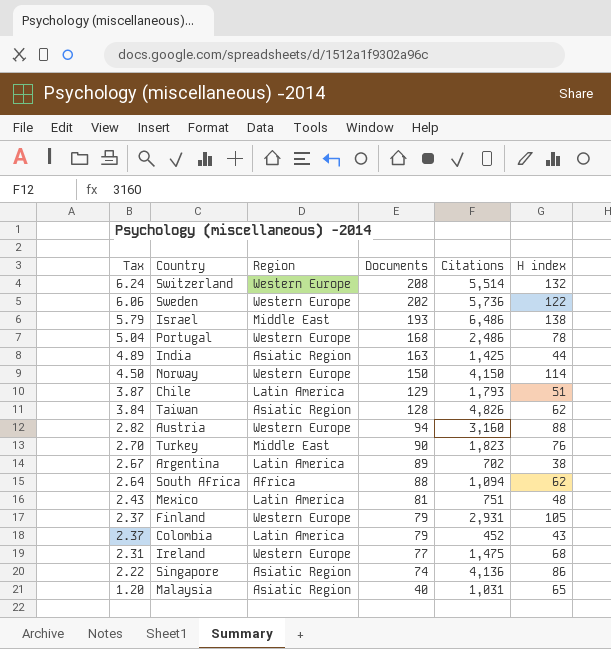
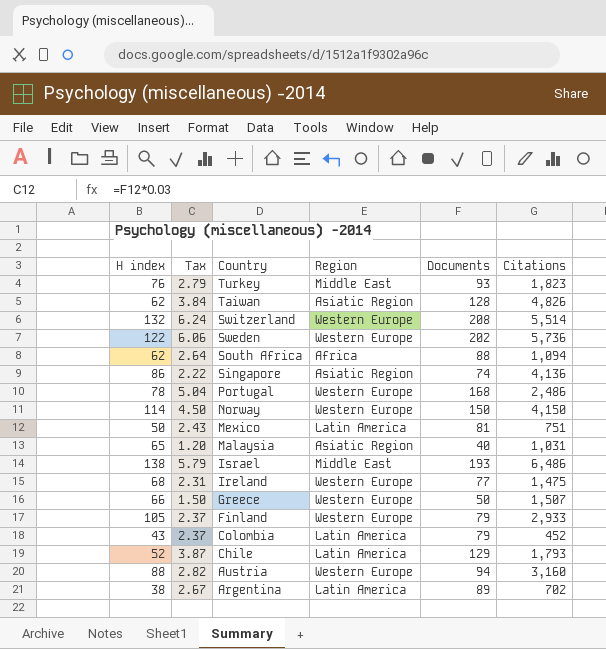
row order: Tax descending -> Country descending
column H index | position: 6 -> 1
row India: 4.89 | Asiatic Region | 163 | 1,425 | 44 -> none
Turkey | Tax: 2.70 -> 2.79
Turkey | Documents: 90 -> 93
Mexico | H index: 48 -> 50
row Greece: none -> 66 | 1.50 | Western Europe | 50 | 1,507
Finland | Citations: 2,931 -> 2,933
Chile | H index: 51 -> 52

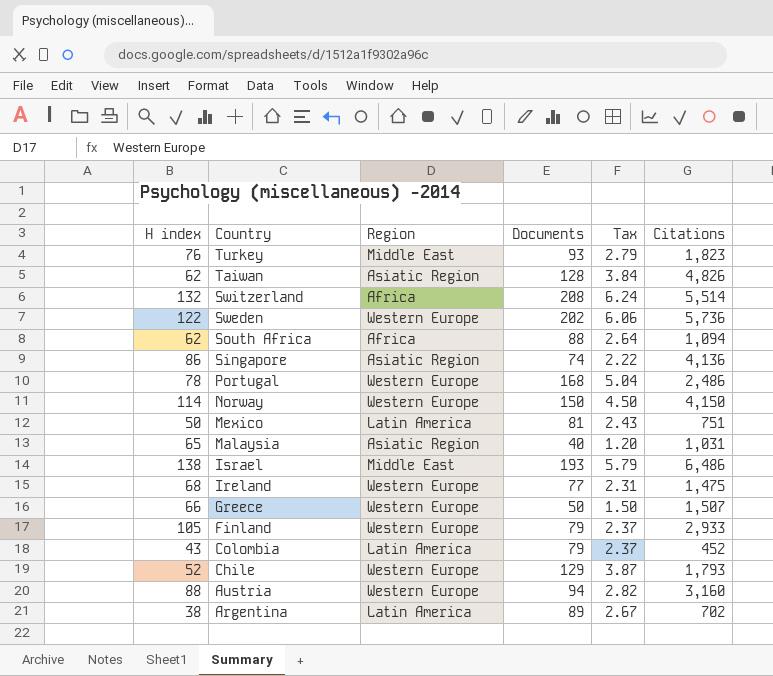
column Tax | position: 2 -> 5
Switzerland | Region: Western Europe -> Africa
Chile | Region: Latin America -> Western Europe

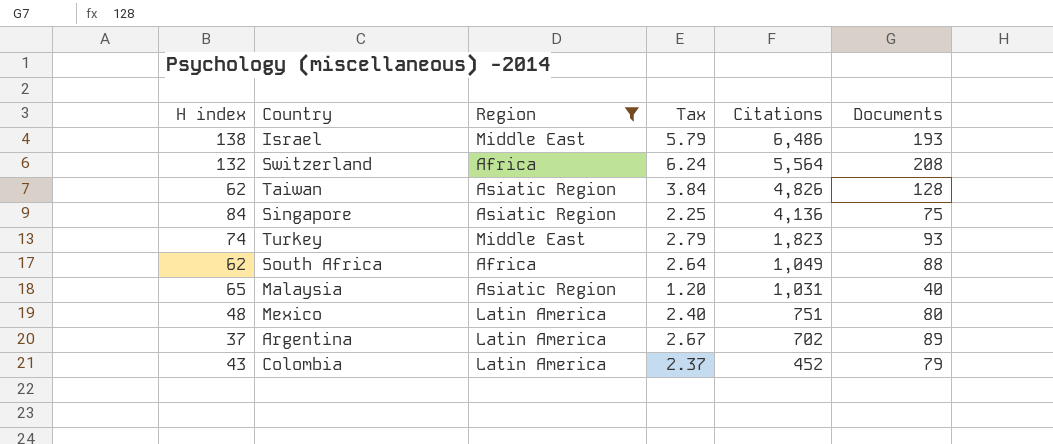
filter: none -> Region != Western Europe
row order: Country descending -> Citations descending
column Documents | position: 4 -> 6
Switzerland | Citations: 5,514 -> 5,564
Singapore | H index: 86 -> 84
Singapore | Tax: 2.22 -> 2.25
Singapore | Documents: 74 -> 75
Turkey | H index: 76 -> 74
South Africa | Citations: 1,094 -> 1,049
Mexico | H index: 50 -> 48
Mexico | Tax: 2.43 -> 2.40
Mexico | Documents: 81 -> 80
Argentina | H index: 38 -> 37

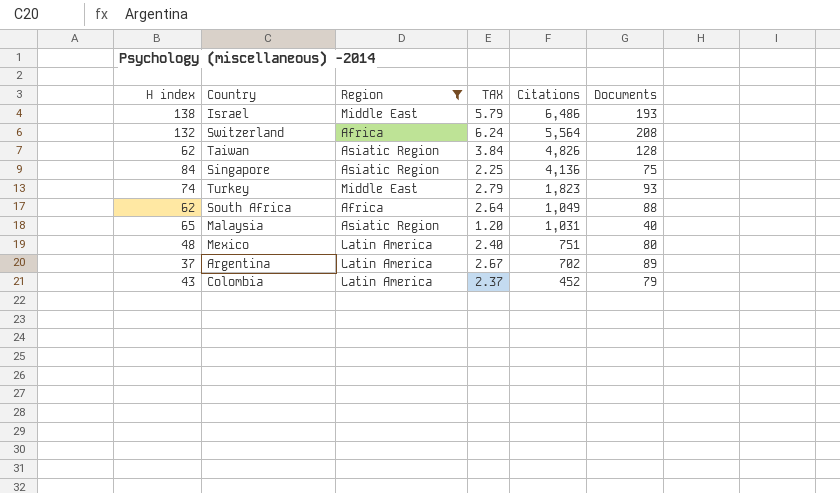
column name: Tax -> TAX

